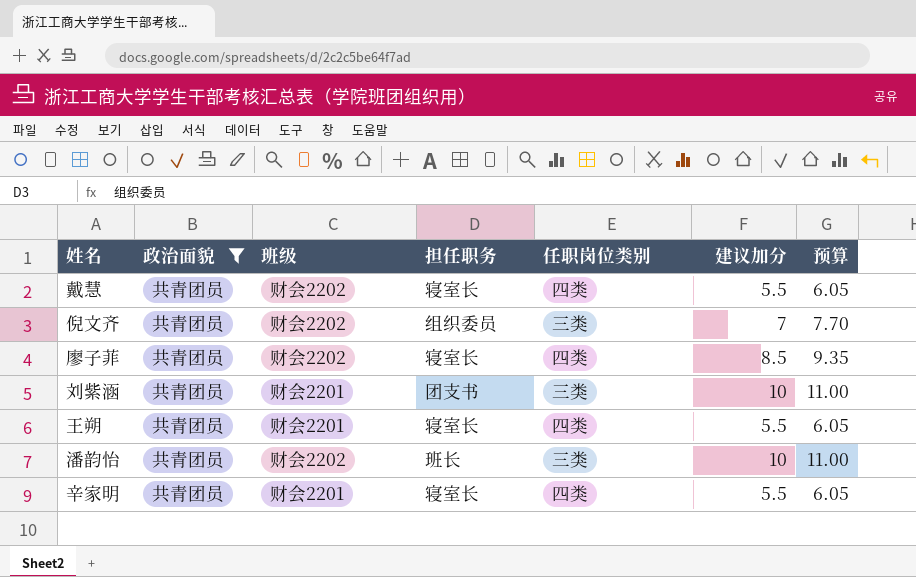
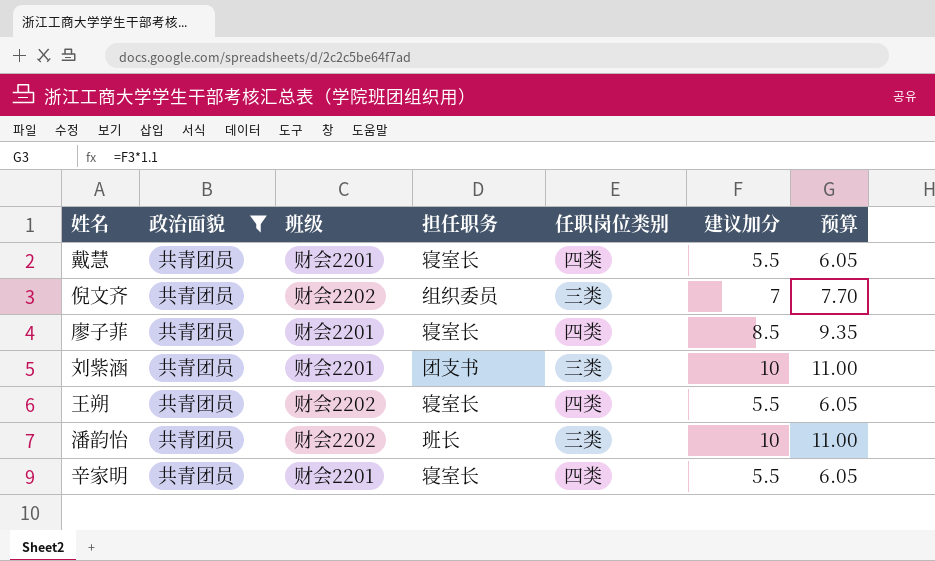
戴慧 | 班级: 财会2202 -> 财会2201
廖子菲 | 班级: 财会2202 -> 财会2201
王朔 | 班级: 财会2201 -> 财会2202

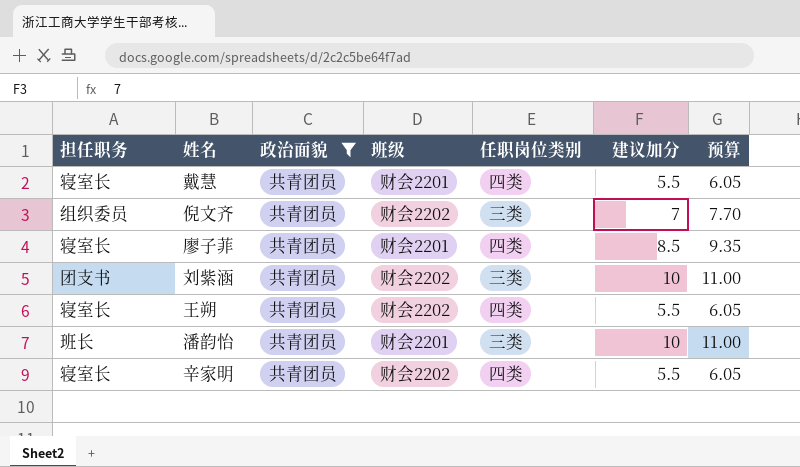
column 担任职务 | position: 4 -> 1
刘紫涵 | 班级: 财会2201 -> 财会2202
潘韵怡 | 班级: 财会2202 -> 财会2201
辛家明 | 班级: 财会2201 -> 财会2202

